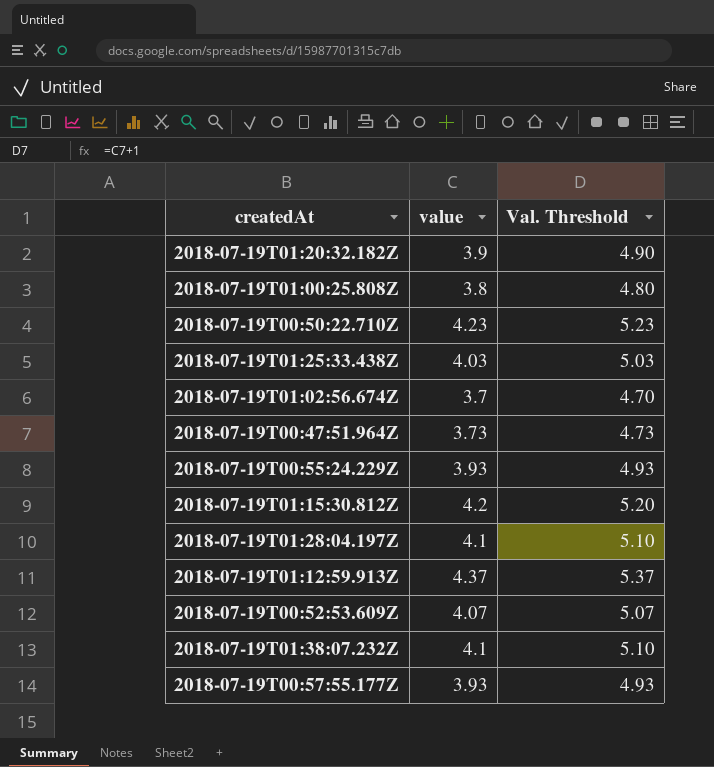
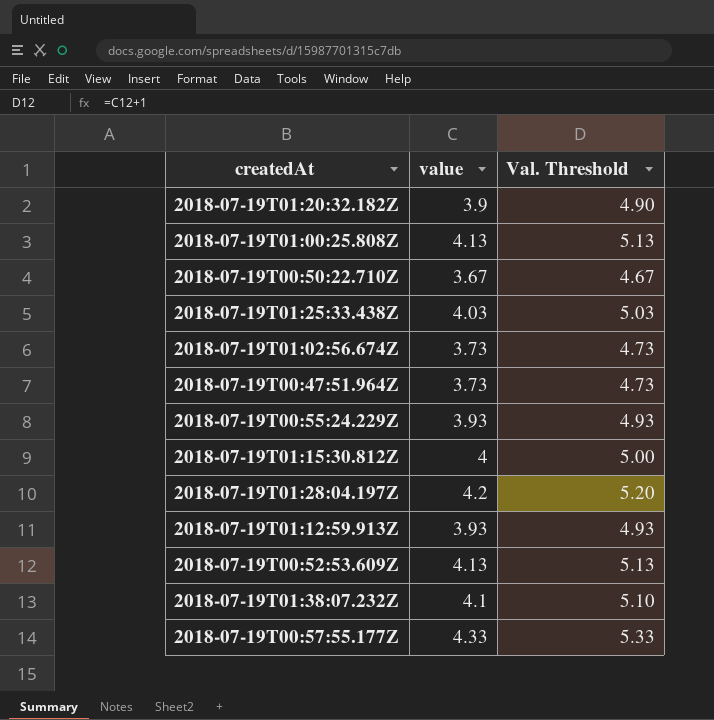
2018-07-19T01:00:25.808Z | value: 3.8 -> 4.13
2018-07-19T01:00:25.808Z | Val. Threshold: 4.80 -> 5.13
2018-07-19T00:50:22.710Z | value: 4.23 -> 3.67
2018-07-19T00:50:22.710Z | Val. Threshold: 5.23 -> 4.67
2018-07-19T01:02:56.674Z | value: 3.7 -> 3.73
2018-07-19T01:02:56.674Z | Val. Threshold: 4.70 -> 4.73
2018-07-19T01:15:30.812Z | value: 4.2 -> 4
2018-07-19T01:15:30.812Z | Val. Threshold: 5.20 -> 5.00
2018-07-19T01:28:04.197Z | value: 4.1 -> 4.2
2018-07-19T01:28:04.197Z | Val. Threshold: 5.10 -> 5.20
2018-07-19T01:12:59.913Z | value: 4.37 -> 3.93
2018-07-19T01:12:59.913Z | Val. Threshold: 5.37 -> 4.93
2018-07-19T00:52:53.609Z | value: 4.07 -> 4.13
2018-07-19T00:52:53.609Z | Val. Threshold: 5.07 -> 5.13
2018-07-19T00:57:55.177Z | value: 3.93 -> 4.33
2018-07-19T00:57:55.177Z | Val. Threshold: 4.93 -> 5.33

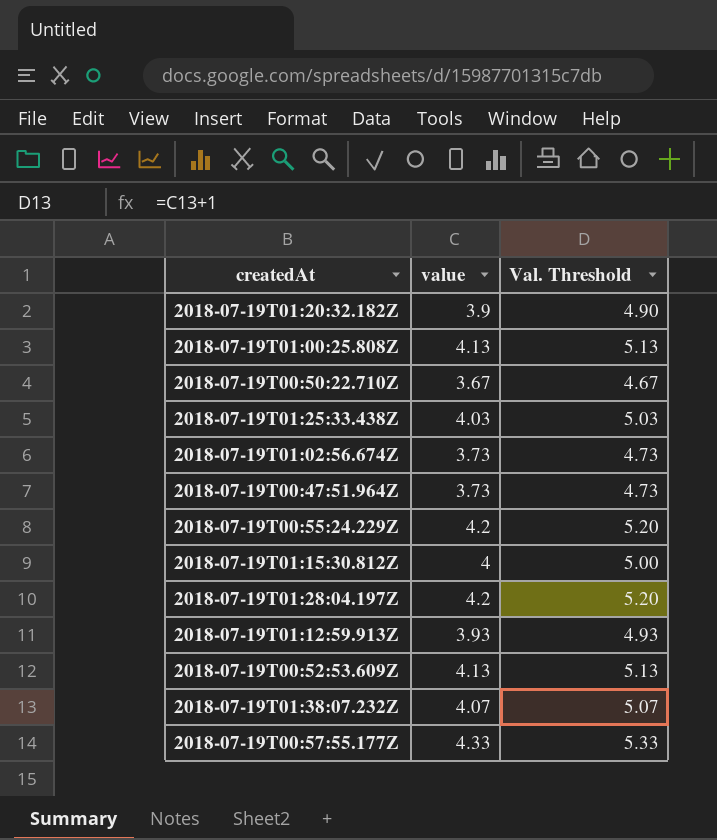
2018-07-19T00:55:24.229Z | value: 3.93 -> 4.2
2018-07-19T00:55:24.229Z | Val. Threshold: 4.93 -> 5.20
2018-07-19T01:38:07.232Z | value: 4.1 -> 4.07
2018-07-19T01:38:07.232Z | Val. Threshold: 5.10 -> 5.07

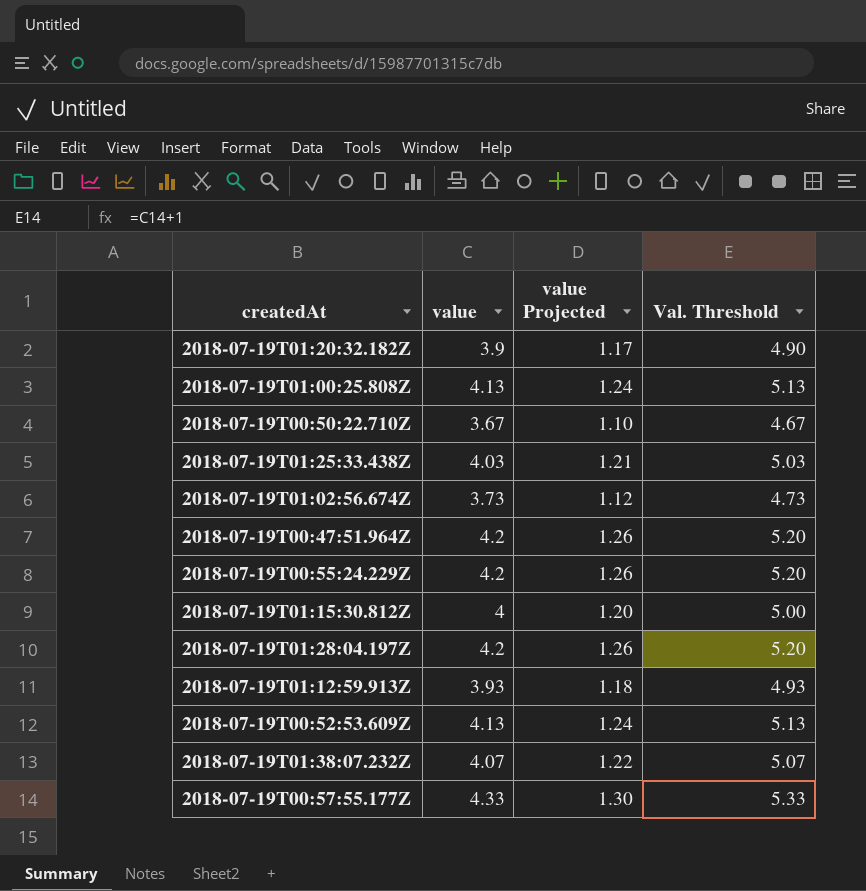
column value Projected | formula: none -> [value] * 0.3
2018-07-19T00:47:51.964Z | value: 3.73 -> 4.2
2018-07-19T00:47:51.964Z | Val. Threshold: 4.73 -> 5.20

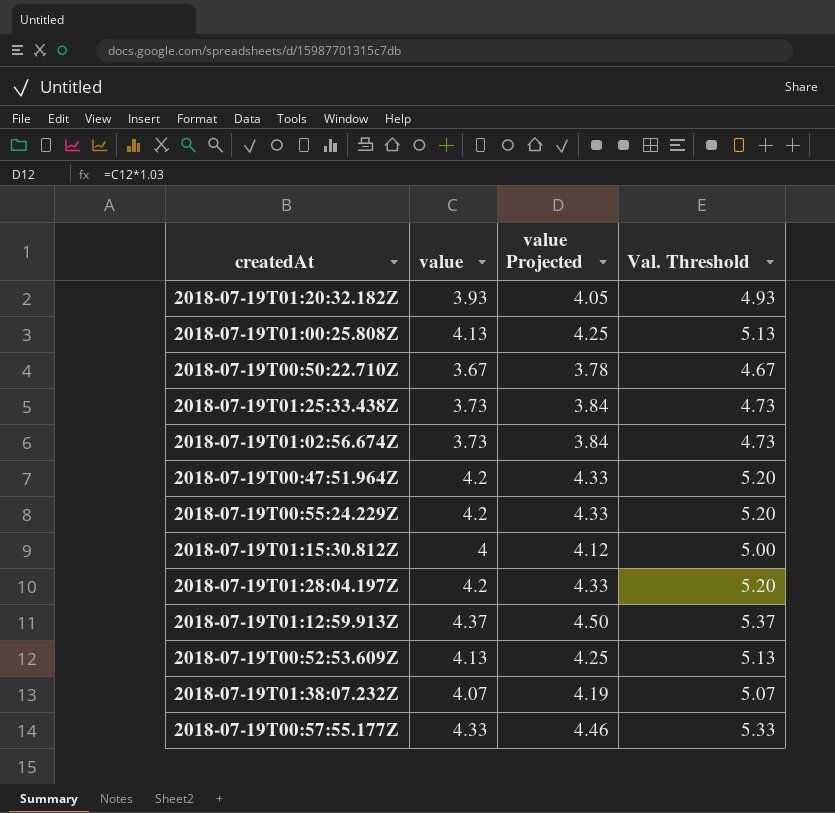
column value Projected | formula: [value] * 0.3 -> [value] * 1.03
2018-07-19T01:20:32.182Z | value: 3.9 -> 3.93
2018-07-19T01:20:32.182Z | Val. Threshold: 4.90 -> 4.93
2018-07-19T01:25:33.438Z | value: 4.03 -> 3.73
2018-07-19T01:25:33.438Z | Val. Threshold: 5.03 -> 4.73
2018-07-19T01:12:59.913Z | value: 3.93 -> 4.37
2018-07-19T01:12:59.913Z | Val. Threshold: 4.93 -> 5.37

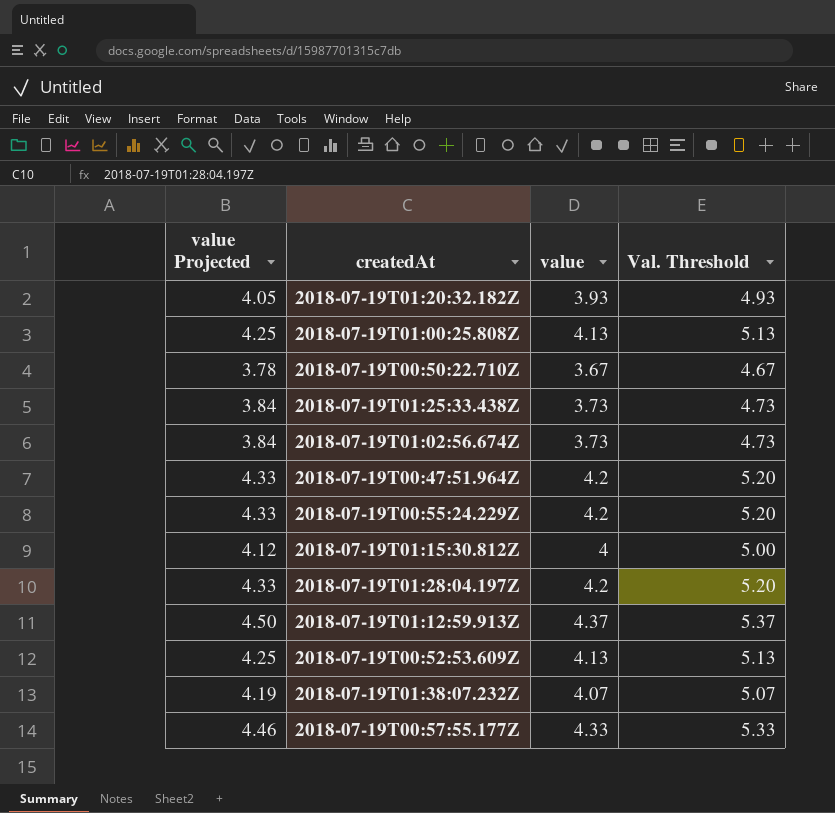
column value Projected | position: 3 -> 1

